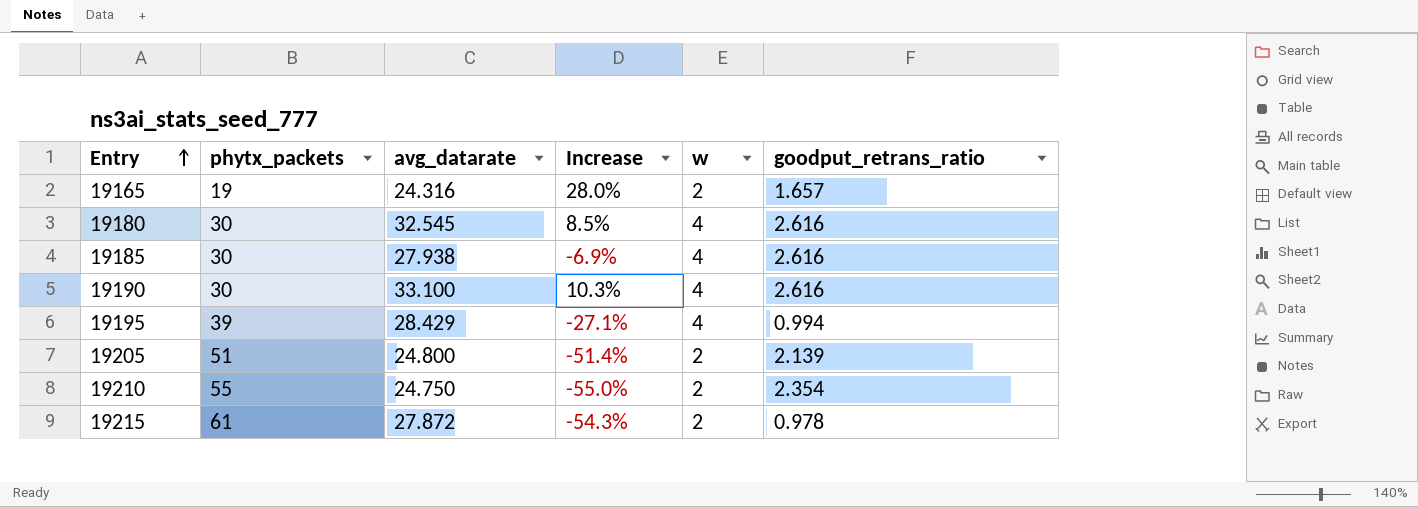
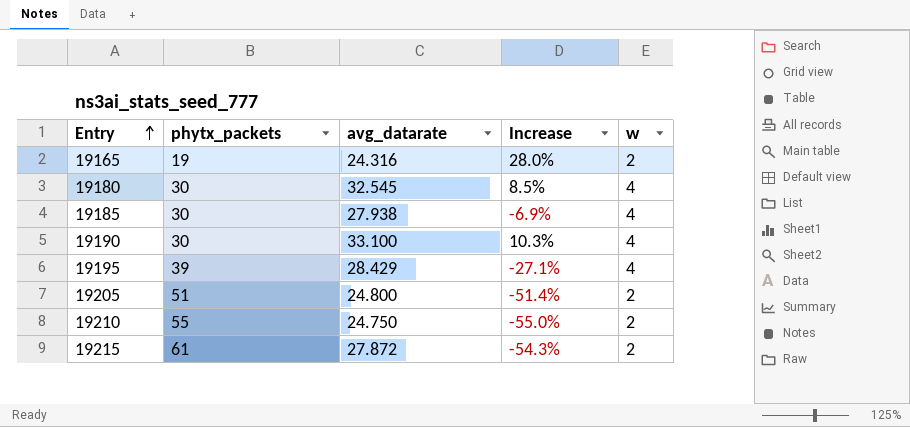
column goodput_retrans_ratio | position: 6 -> none

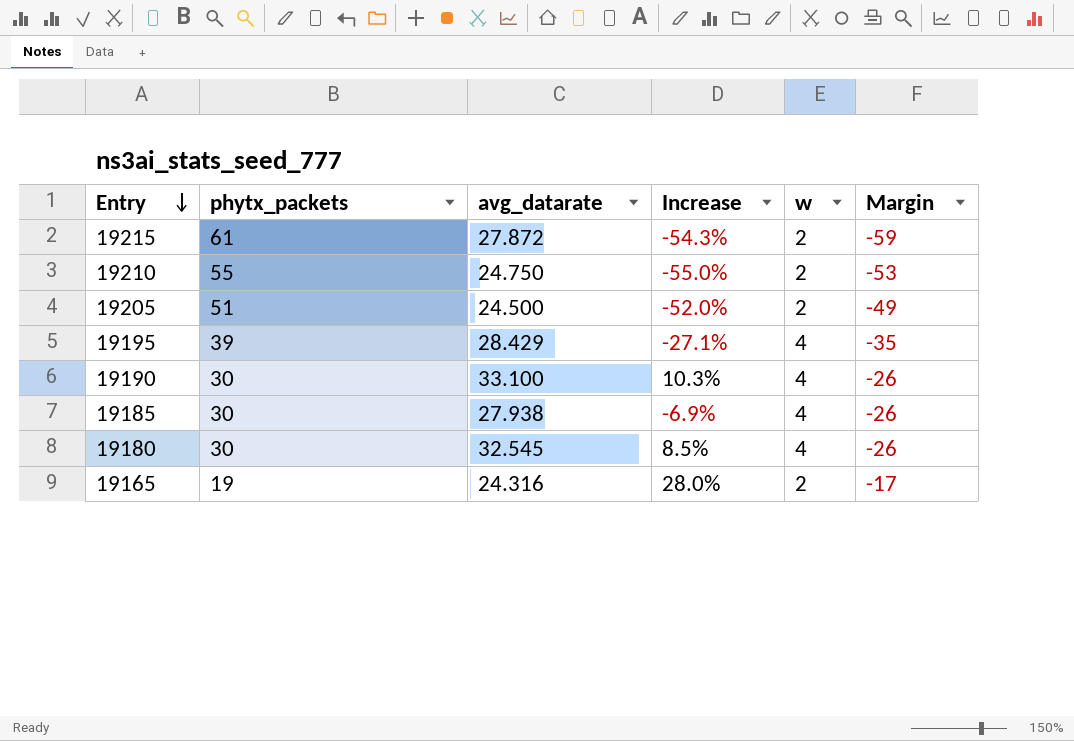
row order: Entry ascending -> Entry descending
column Margin | formula: none -> [w] - [phytx_packets]
19205 | avg_datarate: 24.800 -> 24.500
19205 | Increase: -51.4% -> -52.0%

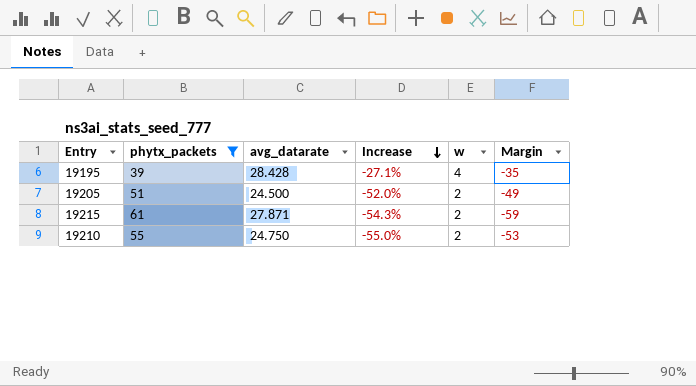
filter: none -> phytx_packets >= 39
row order: Entry descending -> Increase descending
19195 | avg_datarate: 28.429 -> 28.428
19215 | avg_datarate: 27.872 -> 27.871

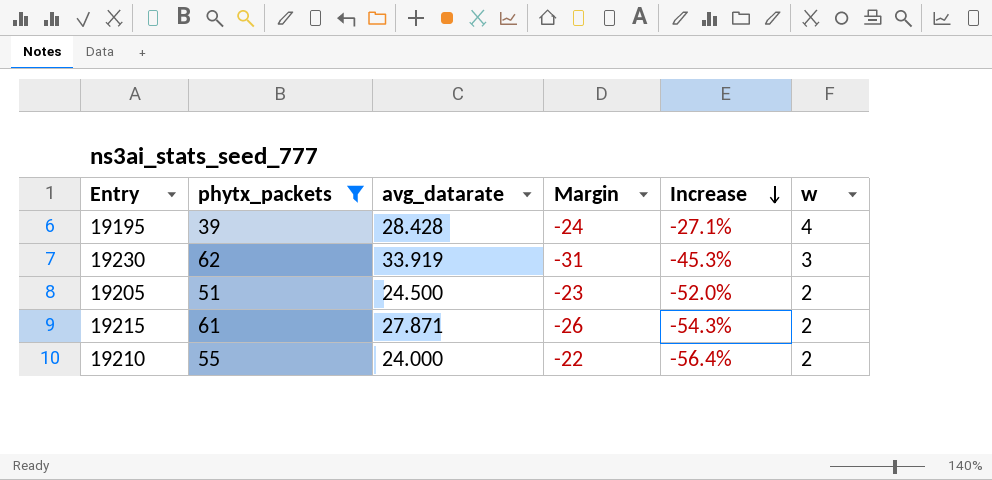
column Margin | formula: [w] - [phytx_packets] -> [w] - [avg_datarate]
column Margin | position: 6 -> 4
row 19230: none -> 62 | 33.919 | -31 | -45.3% | 3
19210 | avg_datarate: 24.750 -> 24.000
19210 | Increase: -55.0% -> -56.4%

